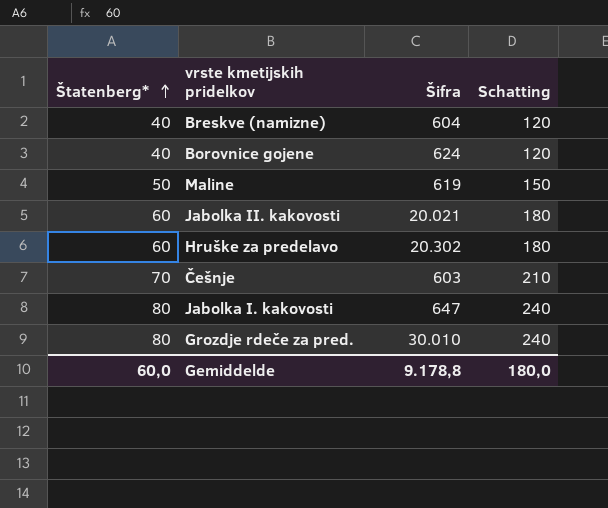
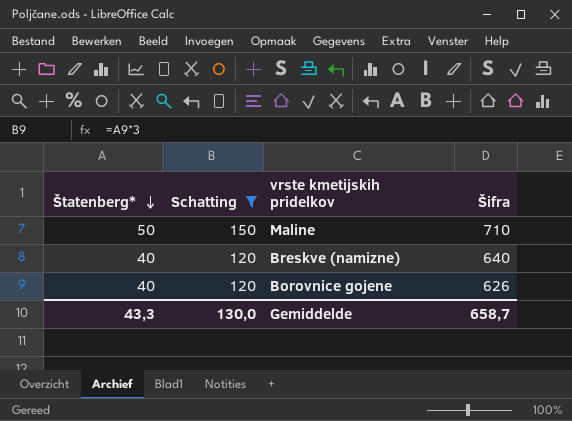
filter: none -> Schatting <= 150
row order: Štatenberg* ascending -> Štatenberg* descending
column Schatting | position: 4 -> 2
Maline | Šifra: 619 -> 710
Breskve (namizne) | Šifra: 604 -> 640
Borovnice gojene | Šifra: 624 -> 626
Gemiddelde | Štatenberg*: 60,0 -> 43,3
Gemiddelde | Schatting: 180,0 -> 130,0
Gemiddelde | Šifra: 9.178,8 -> 658,7

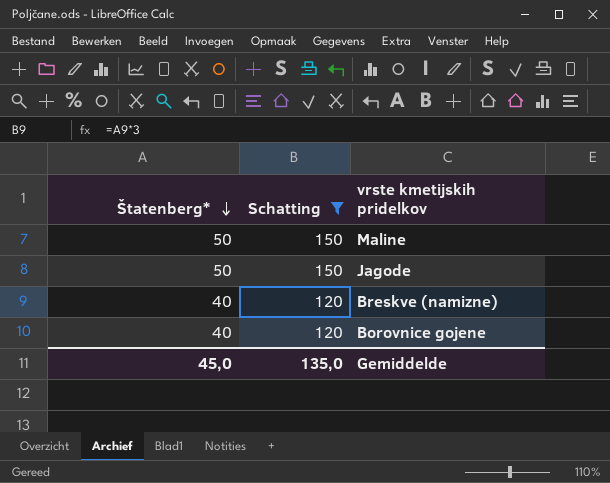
column Šifra | position: 4 -> none
row Jagode: none -> 50 | 150
Gemiddelde | Štatenberg*: 43,3 -> 45,0
Gemiddelde | Schatting: 130,0 -> 135,0

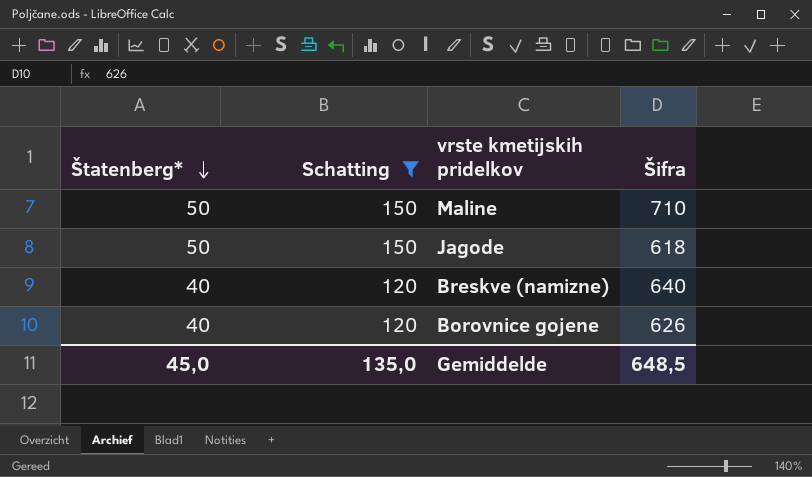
column Šifra | position: none -> 4

